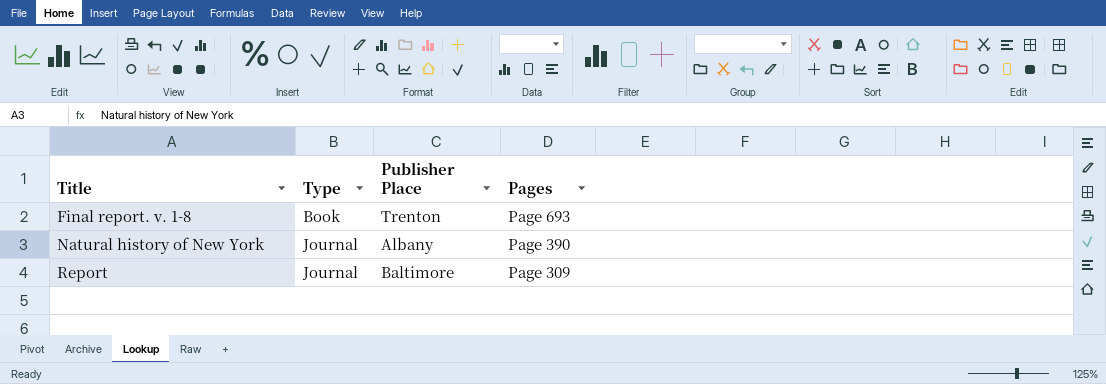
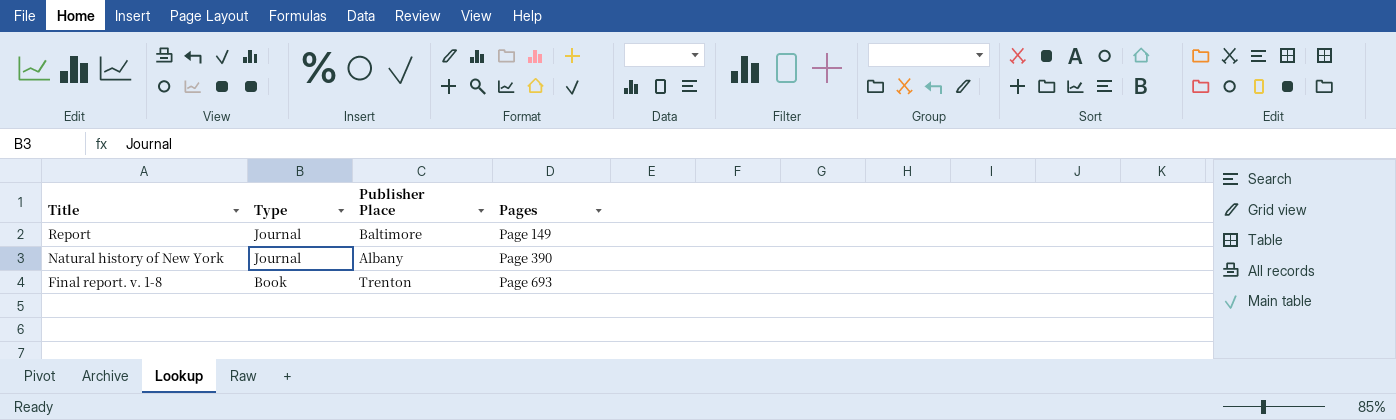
row order: Title ascending -> Title descending
Report | Pages: Page 309 -> Page 149

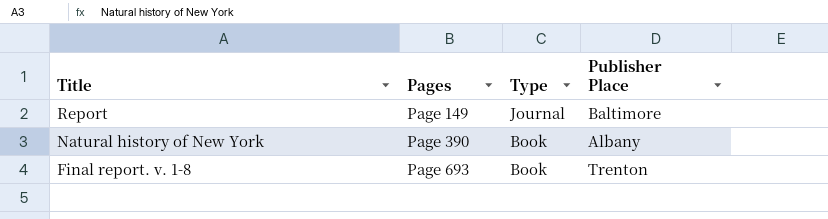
column Pages | position: 4 -> 2
Natural history of New York | Type: Journal -> Book

